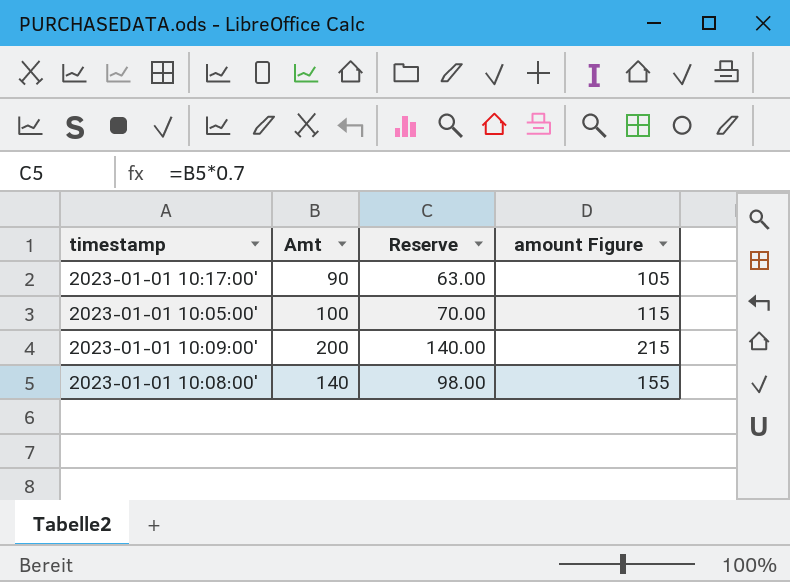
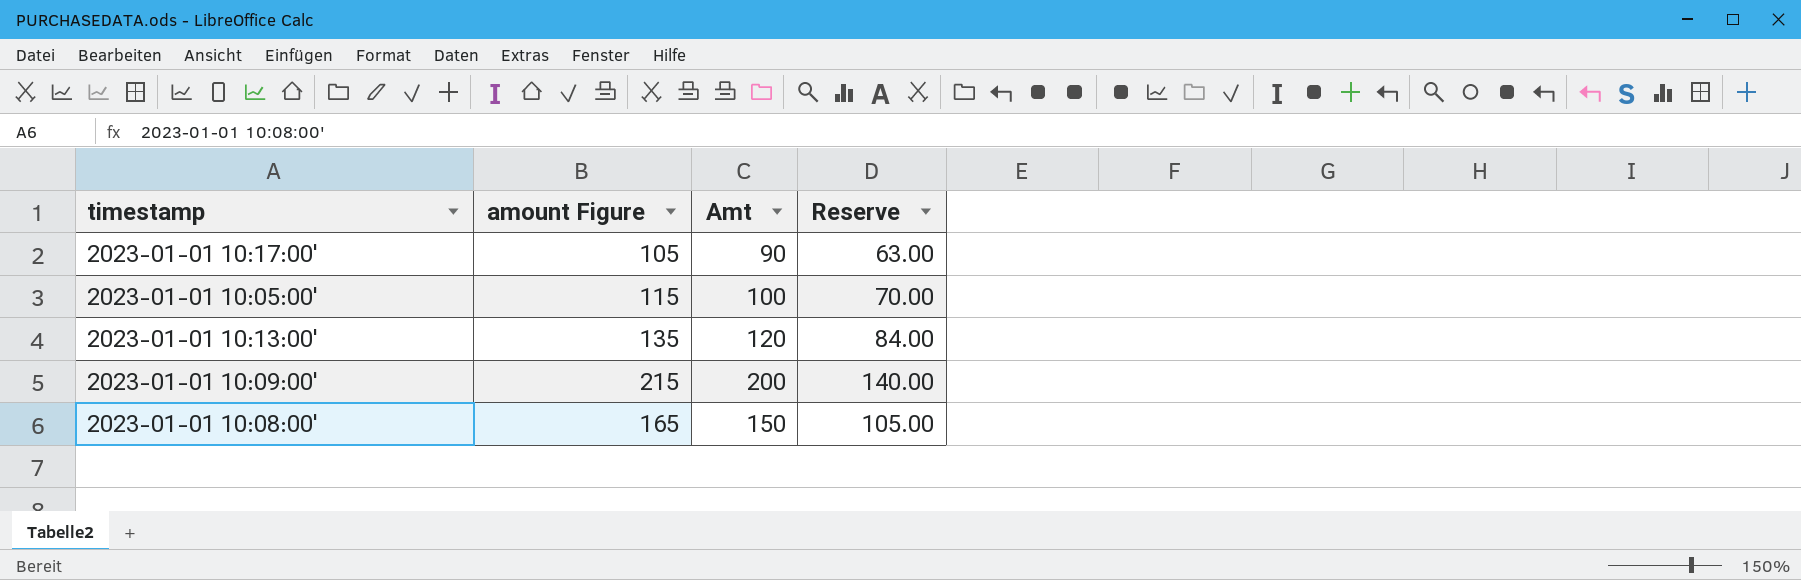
column amount Figure | position: 4 -> 2
row 2023-01-01 10:13:00': none -> 135 | 120 | 84.00
2023-01-01 10:08:00' | amount Figure: 155 -> 165
2023-01-01 10:08:00' | Amt: 140 -> 150
2023-01-01 10:08:00' | Reserve: 98.00 -> 105.00

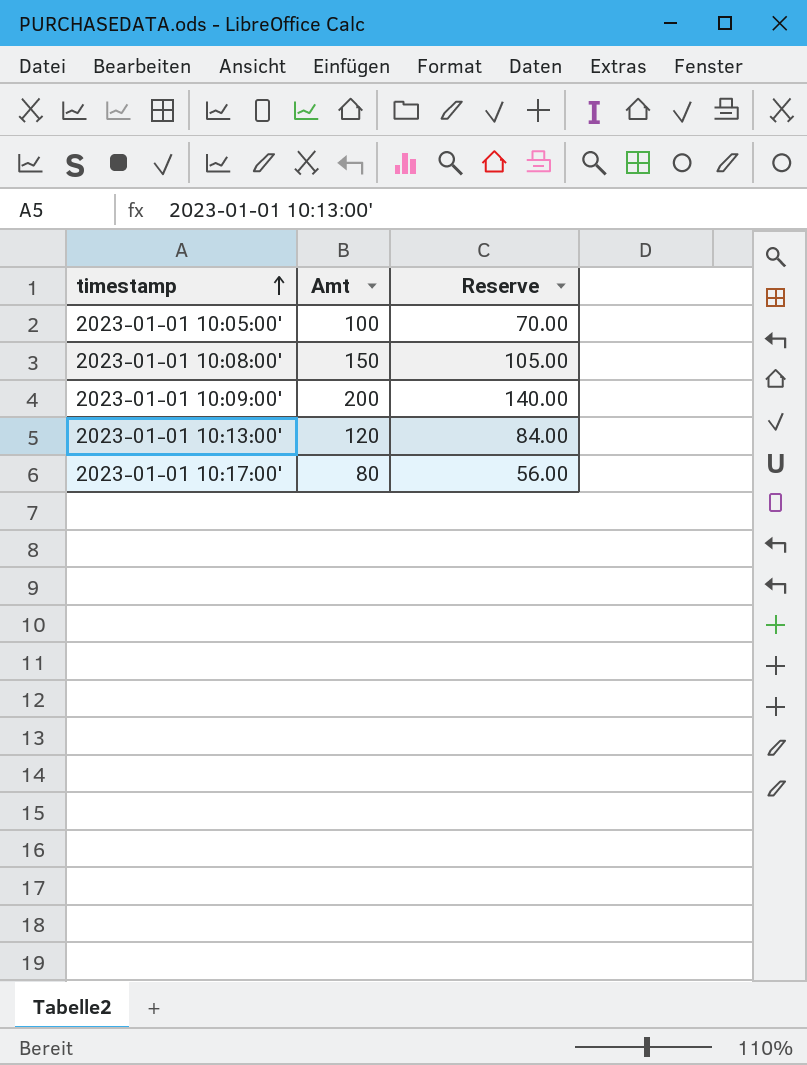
row order: none -> timestamp ascending
column amount Figure | formula: [Amt] + 15 -> none
2023-01-01 10:17:00' | Amt: 90 -> 80
2023-01-01 10:17:00' | Reserve: 63.00 -> 56.00

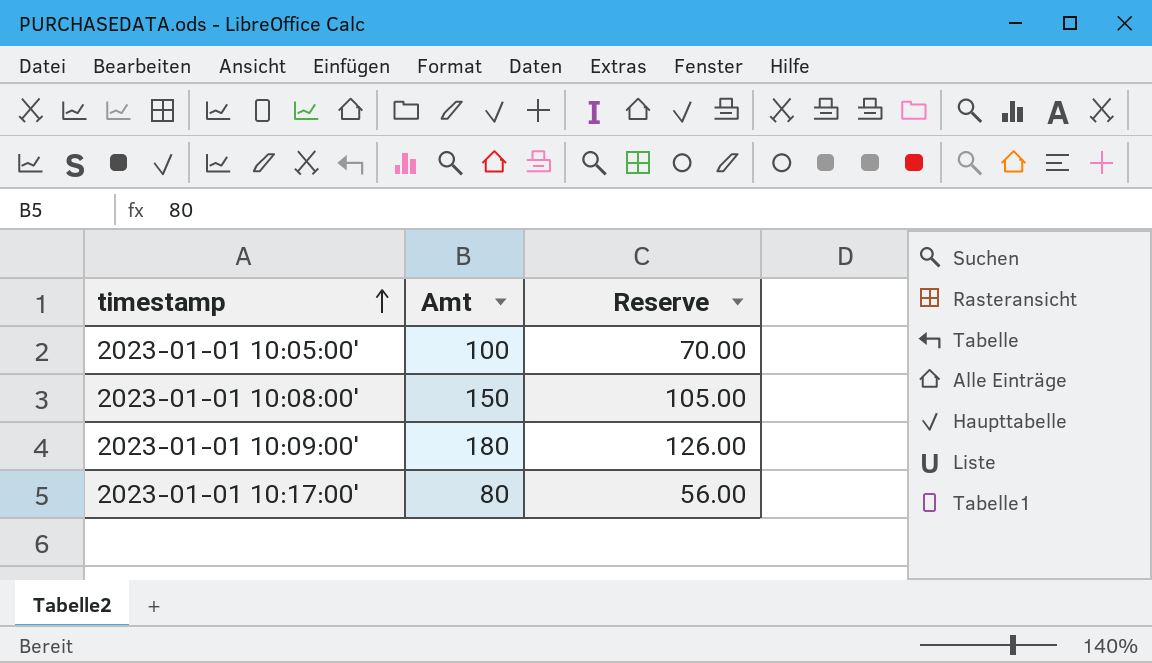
row 2023-01-01 10:13:00': 120 | 84.00 -> none
2023-01-01 10:09:00' | Amt: 200 -> 180
2023-01-01 10:09:00' | Reserve: 140.00 -> 126.00

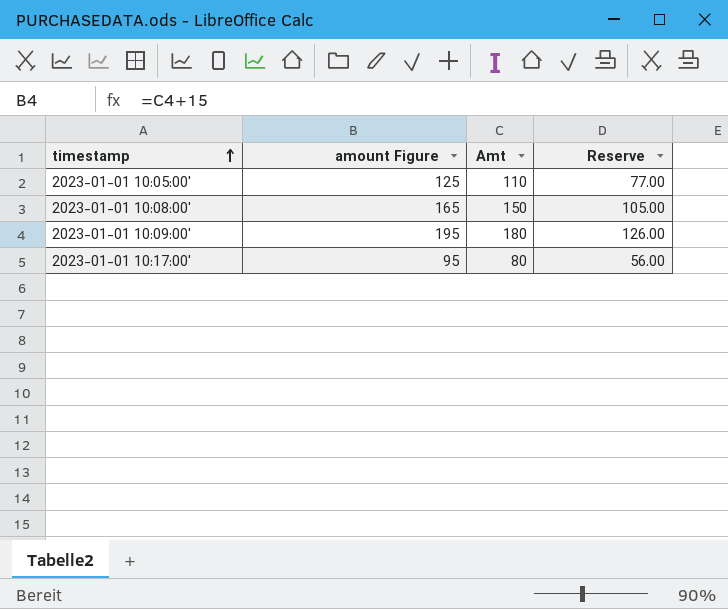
column amount Figure | formula: none -> [Amt] + 15
2023-01-01 10:05:00' | Amt: 100 -> 110
2023-01-01 10:05:00' | Reserve: 70.00 -> 77.00

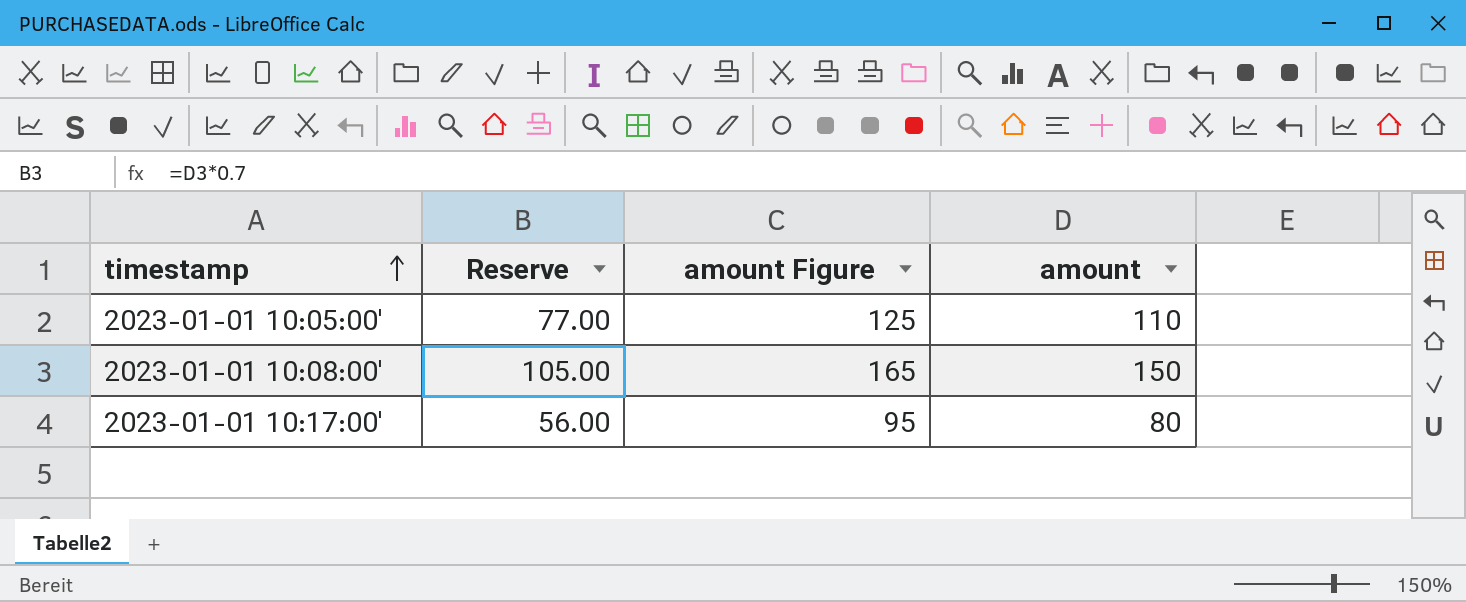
column Reserve | position: 4 -> 2
column name: Amt -> amount
row 2023-01-01 10:09:00': 195 | 180 | 126.00 -> none

